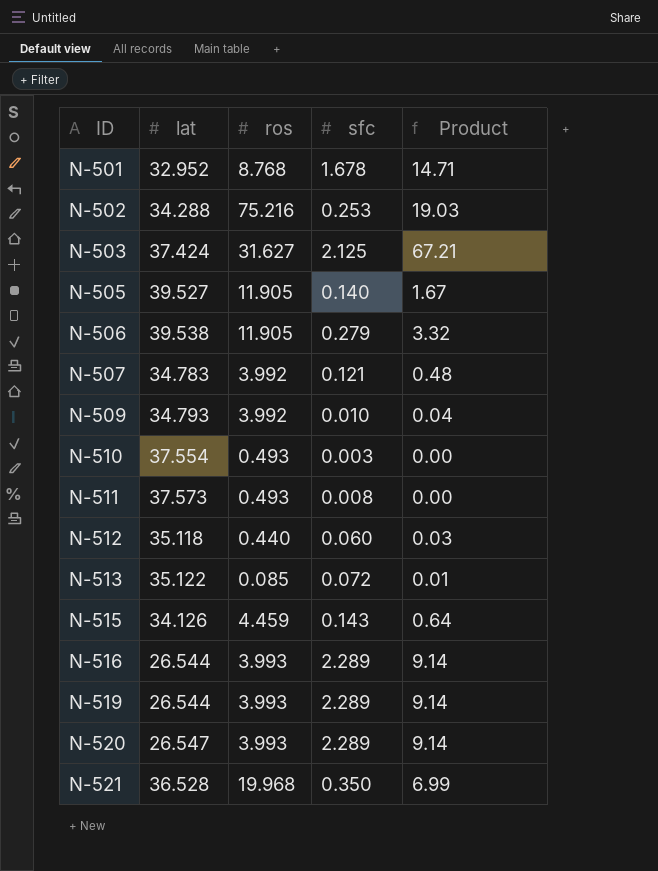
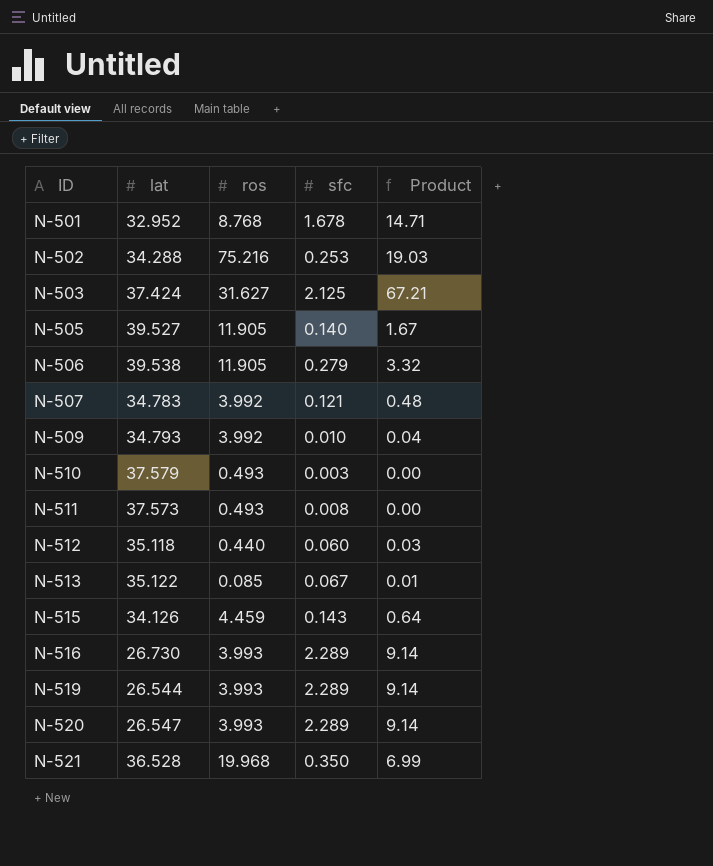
N-510 | lat: 37.554 -> 37.579
N-513 | sfc: 0.072 -> 0.067
N-516 | lat: 26.544 -> 26.730

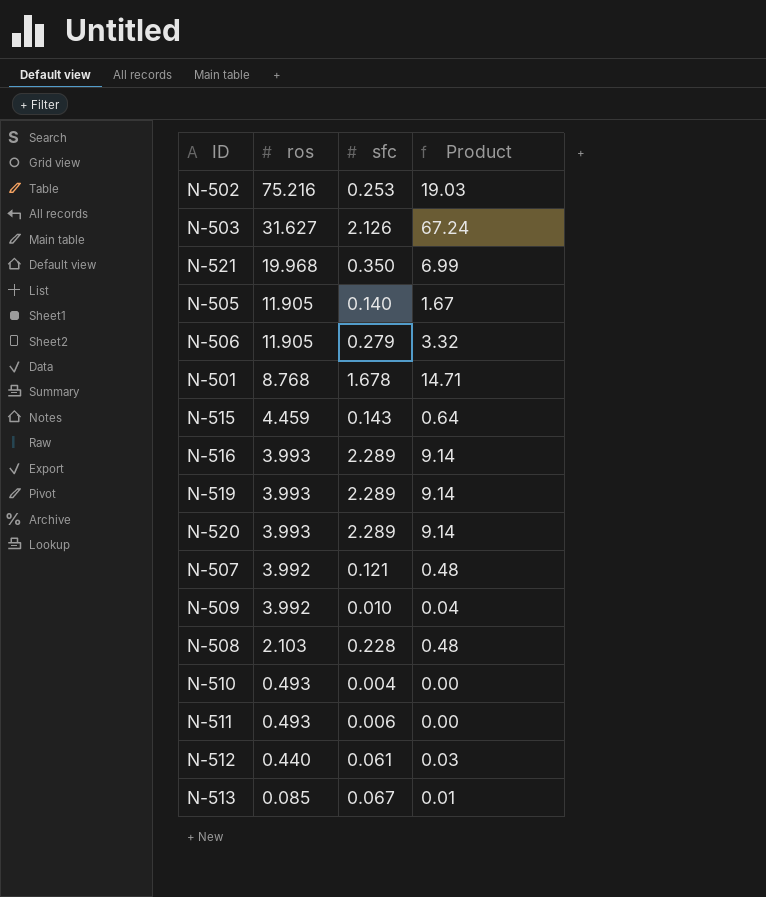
row order: ID ascending -> ros descending
column lat | position: 2 -> none
N-503 | sfc: 2.125 -> 2.126
N-503 | Product: 67.21 -> 67.24
row N-508: none -> 2.103 | 0.228 | 0.48
N-510 | sfc: 0.003 -> 0.004
N-511 | sfc: 0.008 -> 0.006
N-512 | sfc: 0.060 -> 0.061

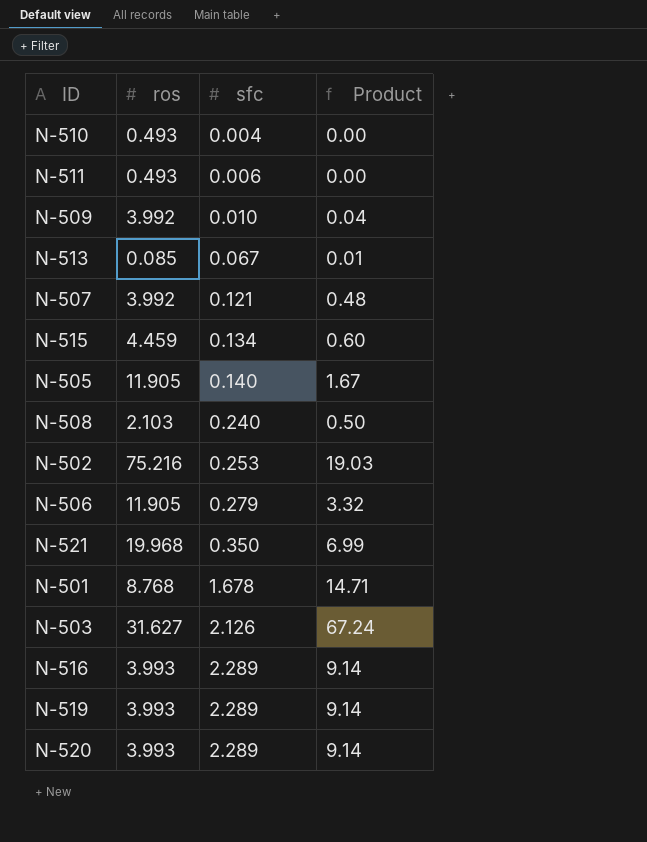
row order: ros descending -> sfc ascending
row N-512: 0.440 | 0.061 | 0.03 -> none
N-515 | sfc: 0.143 -> 0.134
N-515 | Product: 0.64 -> 0.60
N-508 | sfc: 0.228 -> 0.240
N-508 | Product: 0.48 -> 0.50

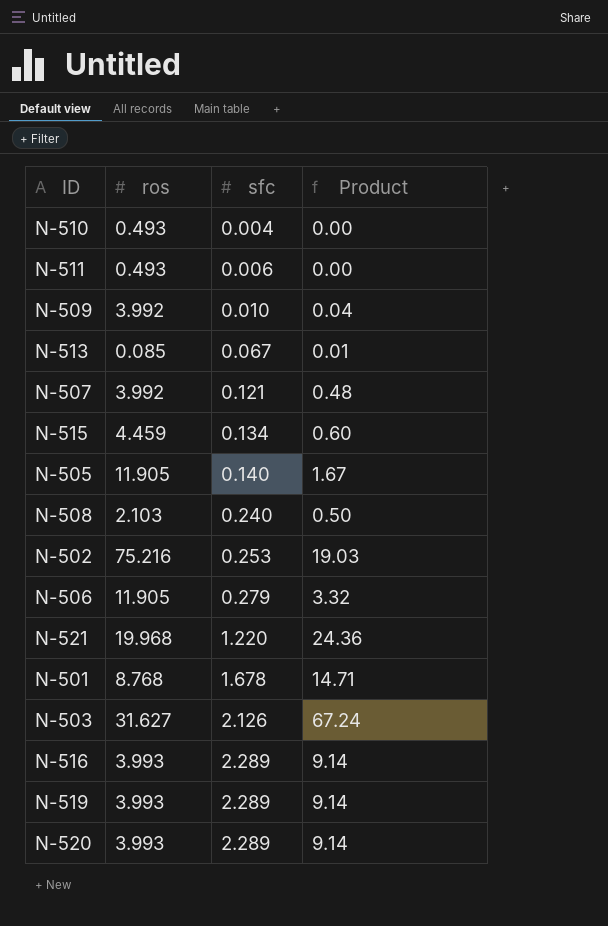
N-521 | sfc: 0.350 -> 1.220
N-521 | Product: 6.99 -> 24.36

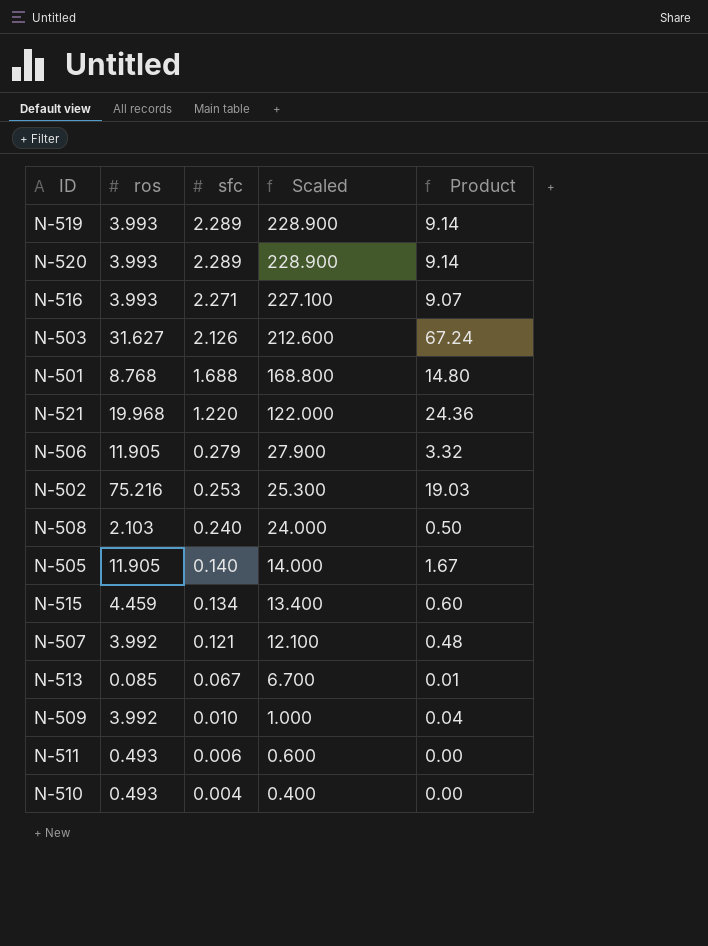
row order: sfc ascending -> sfc descending
column Scaled | formula: none -> [sfc] * 100
N-516 | sfc: 2.289 -> 2.271
N-516 | Product: 9.14 -> 9.07
N-501 | sfc: 1.678 -> 1.688
N-501 | Product: 14.71 -> 14.80

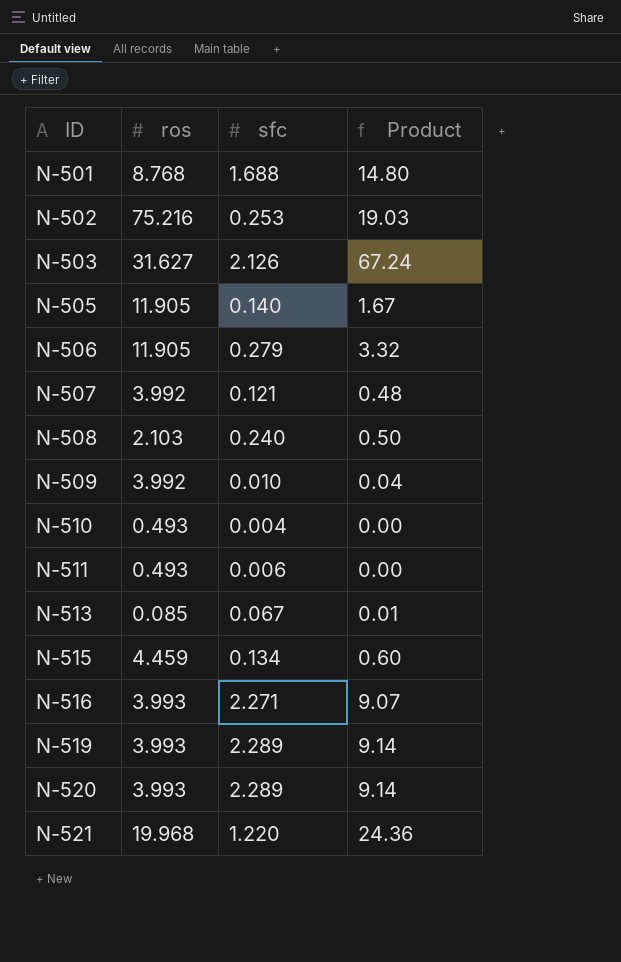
row order: sfc descending -> ID ascending
column Scaled | formula: [sfc] * 100 -> none

